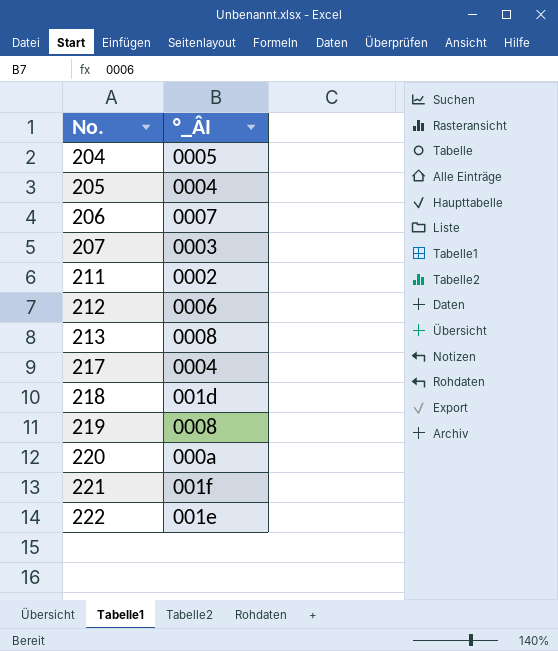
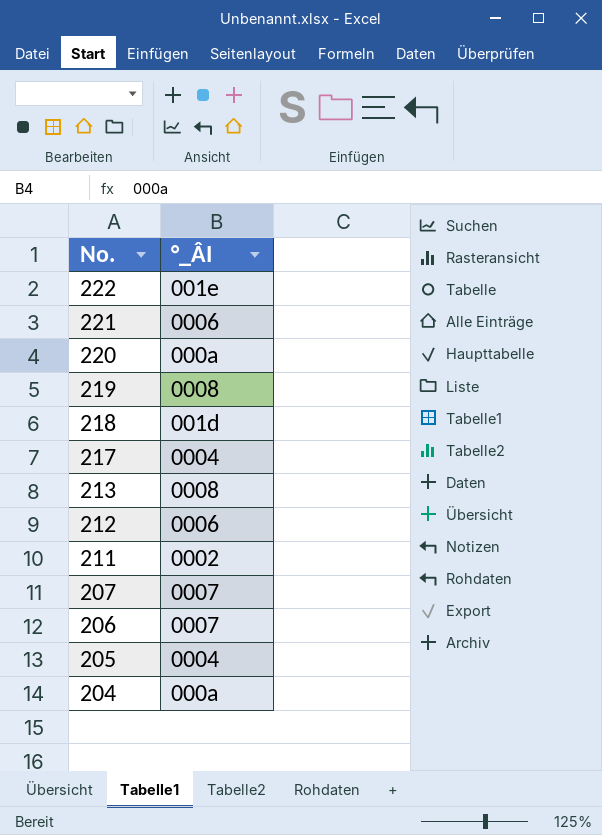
row order: No. ascending -> No. descending
221 | °_ÂI: 001f -> 0006
207 | °_ÂI: 0003 -> 0007
204 | °_ÂI: 0005 -> 000a

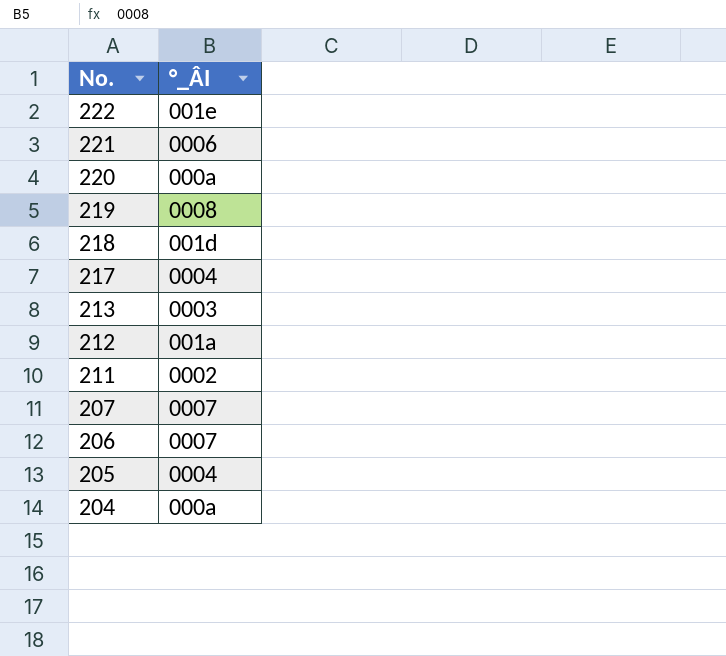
213 | °_ÂI: 0008 -> 0003
212 | °_ÂI: 0006 -> 001a

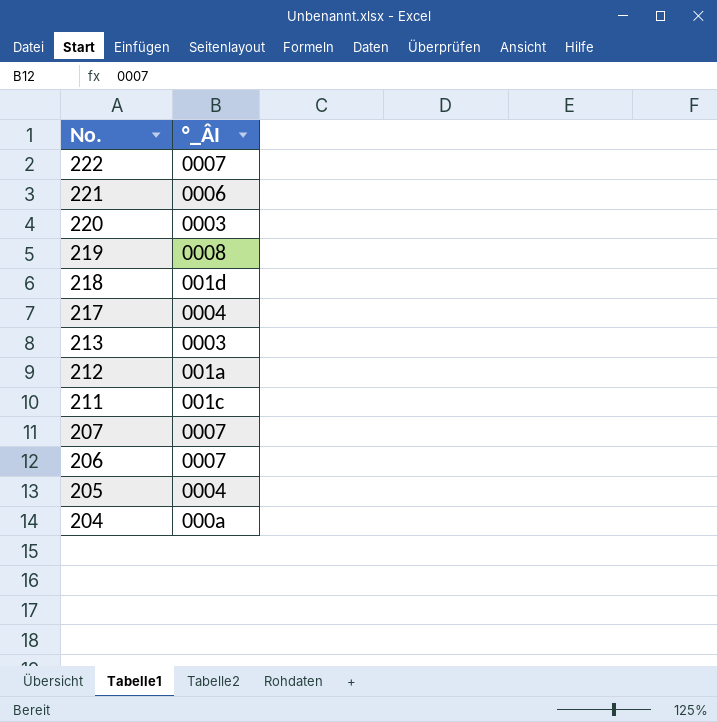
222 | °_ÂI: 001e -> 0007
220 | °_ÂI: 000a -> 0003
211 | °_ÂI: 0002 -> 001c

